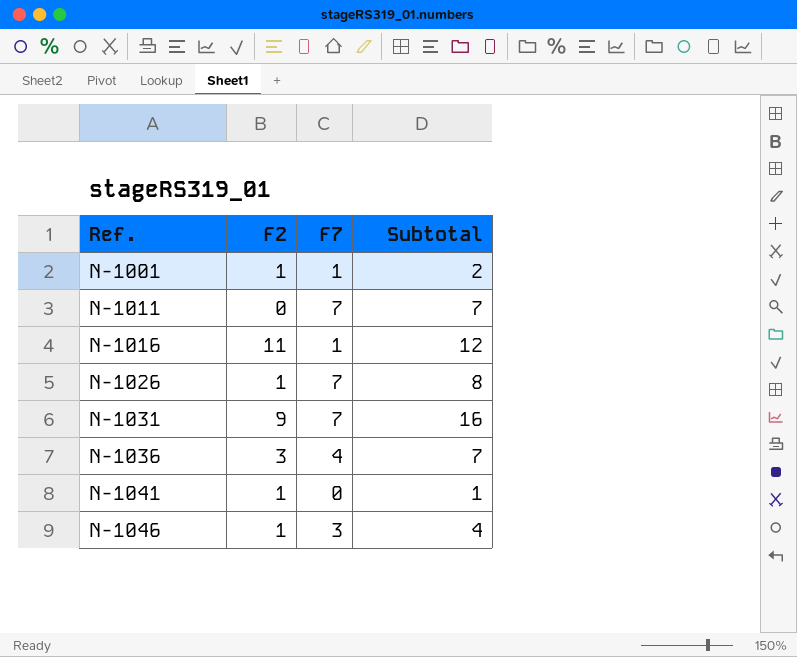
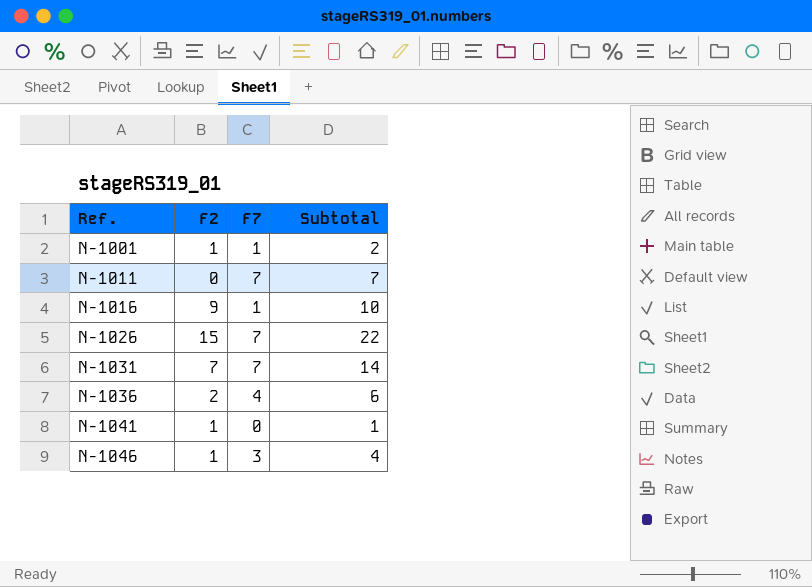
N-1016 | F2: 11 -> 9
N-1016 | Subtotal: 12 -> 10
N-1026 | F2: 1 -> 15
N-1026 | Subtotal: 8 -> 22
N-1031 | F2: 9 -> 7
N-1031 | Subtotal: 16 -> 14
N-1036 | F2: 3 -> 2
N-1036 | Subtotal: 7 -> 6

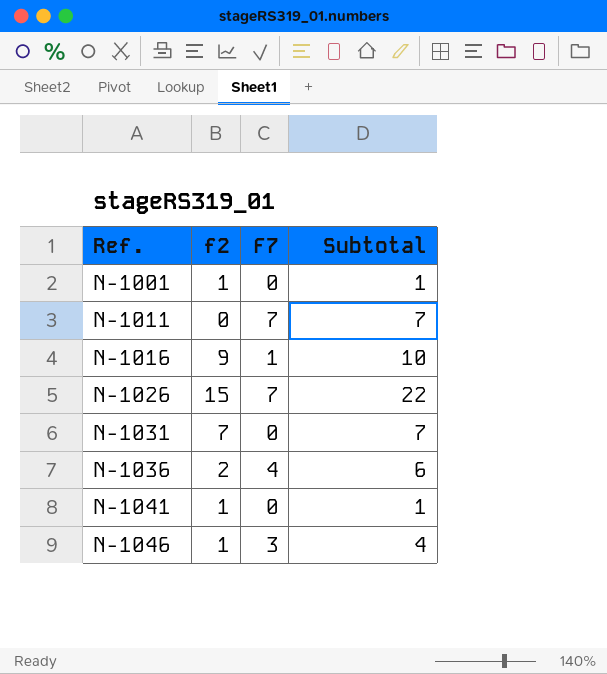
column name: F2 -> f2
N-1001 | F7: 1 -> 0
N-1001 | Subtotal: 2 -> 1
N-1031 | F7: 7 -> 0
N-1031 | Subtotal: 14 -> 7

